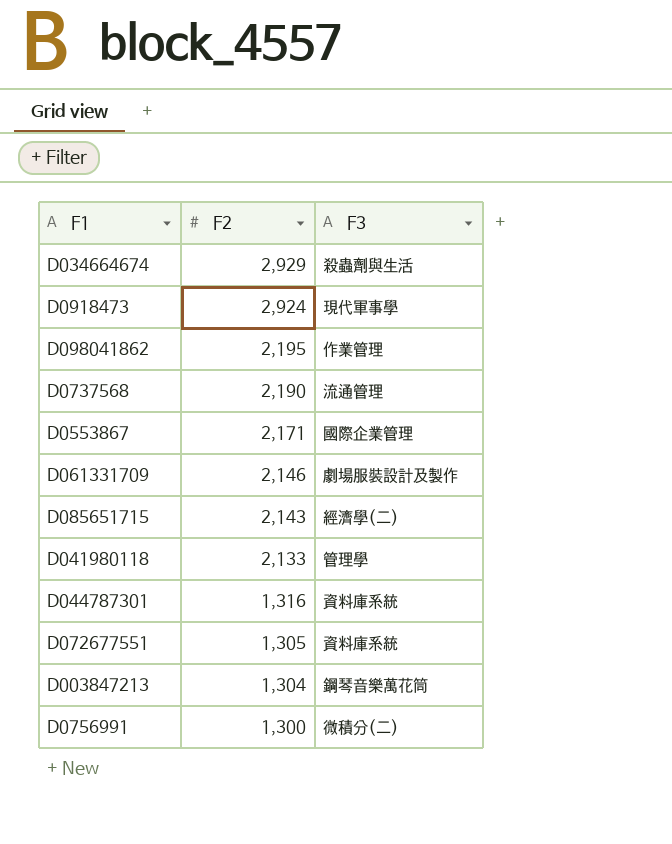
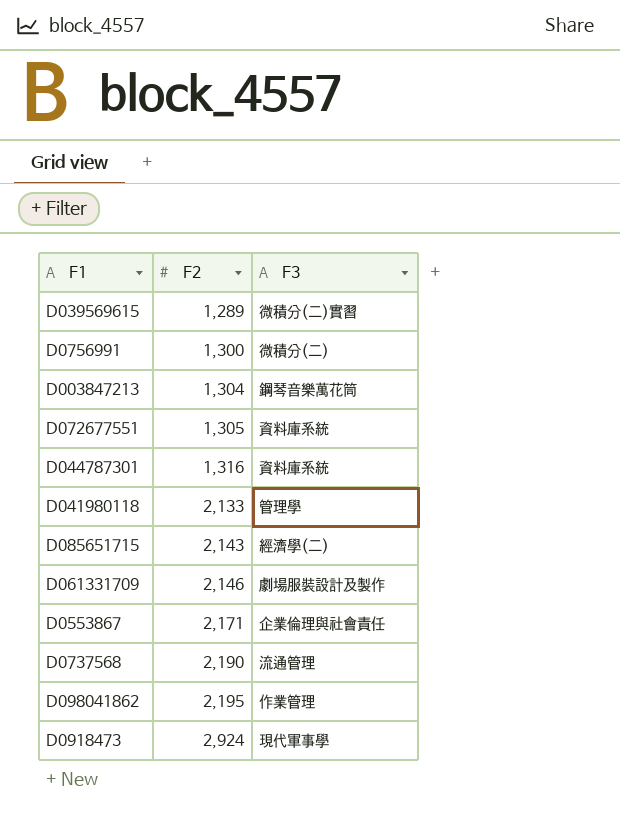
row order: F2 descending -> F2 ascending
row D034664674: 2,929 | 殺蟲劑與生活 -> none
row D039569615: none -> 1,289 | 微積分(二)實習
D0553867 | F3: 國際企業管理 -> 企業倫理與社會責任

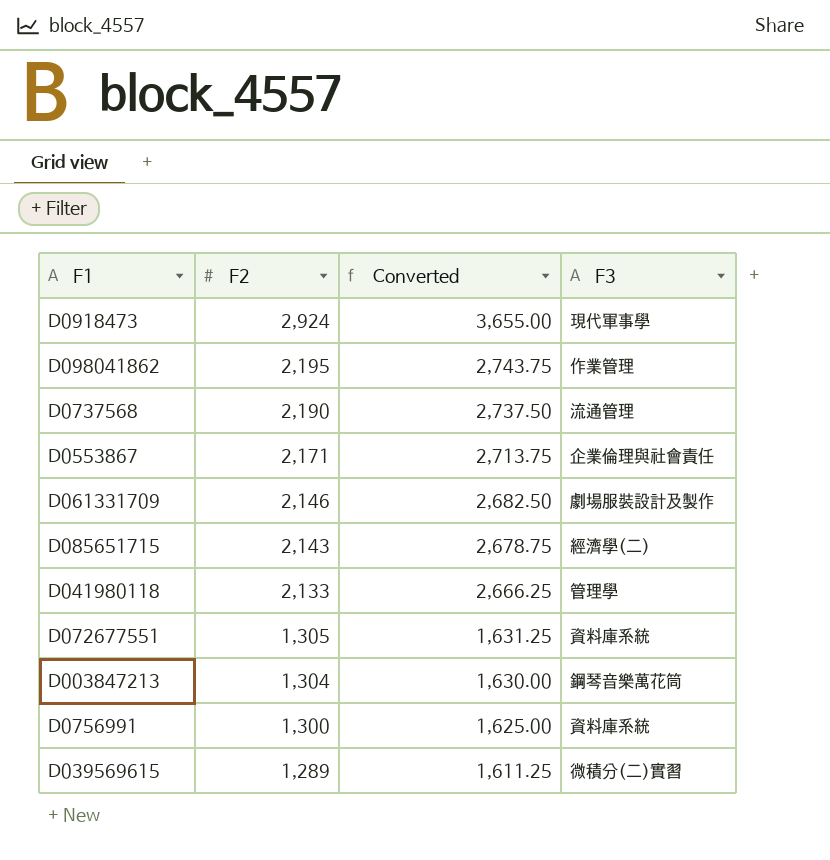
row order: F2 ascending -> F2 descending
column Converted | formula: none -> [F2] * 1.25
row D044787301: 1,316 | 資料庫系統 -> none
D0756991 | F3: 微積分(二) -> 資料庫系統

